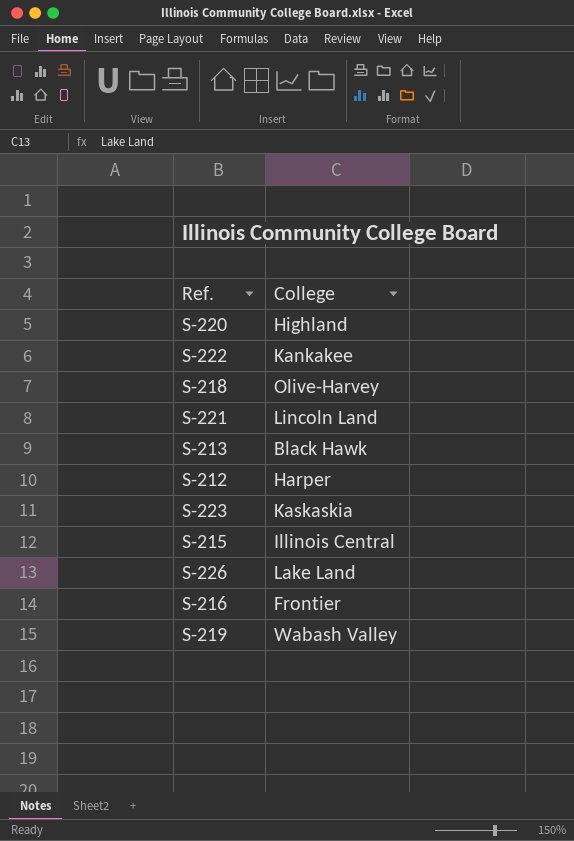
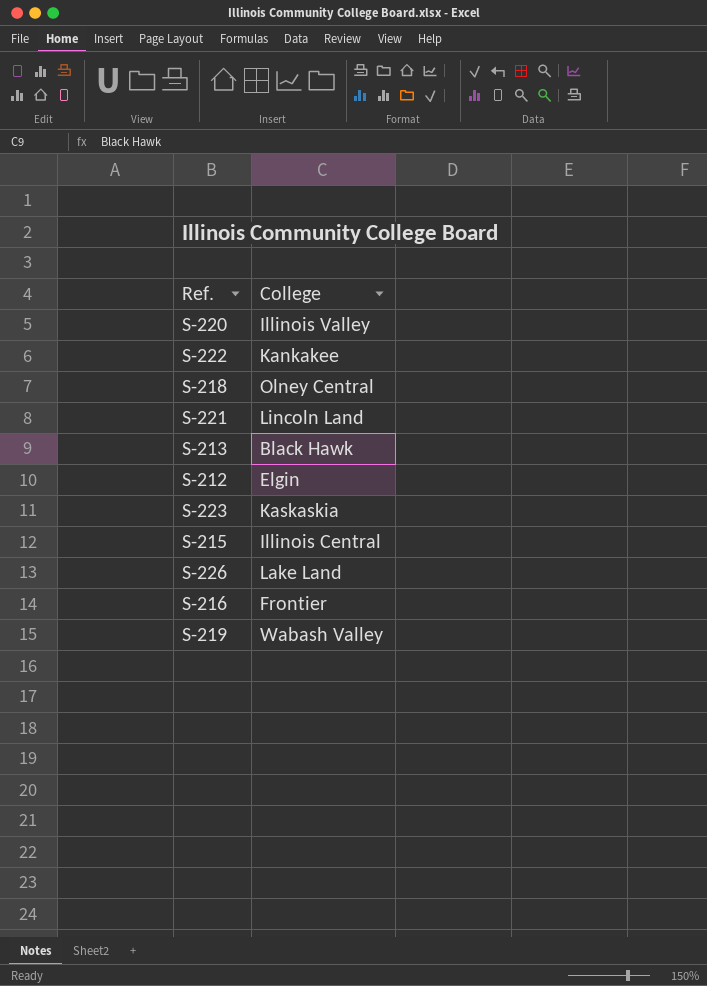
S-220 | College: Highland -> Illinois Valley
S-218 | College: Olive-Harvey -> Olney Central
S-212 | College: Harper -> Elgin

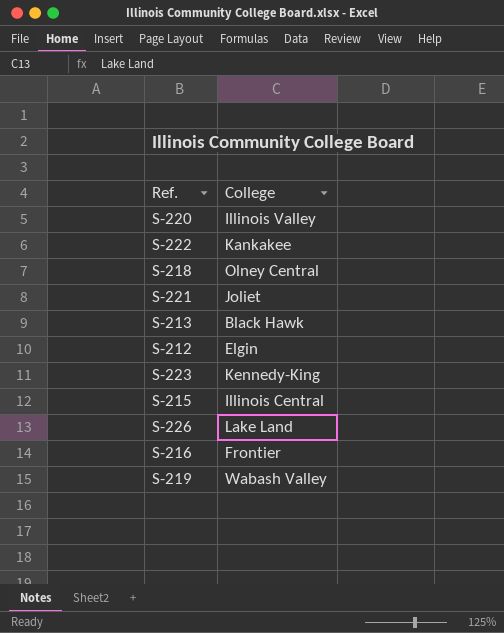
S-221 | College: Lincoln Land -> Joliet
S-223 | College: Kaskaskia -> Kennedy-King

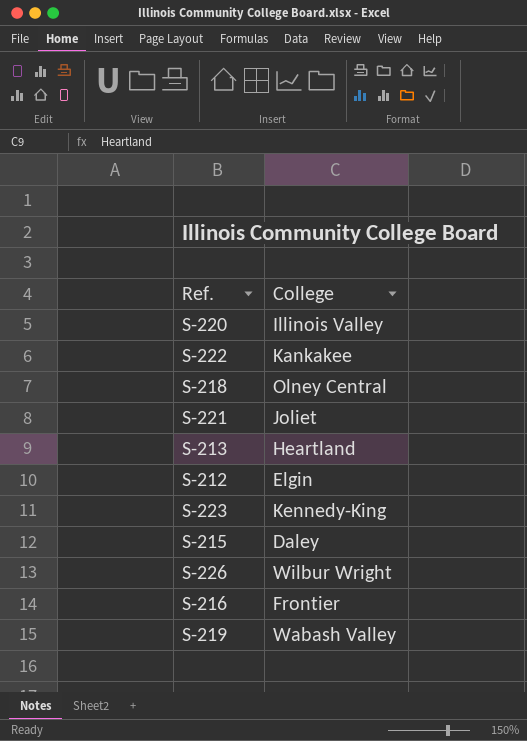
S-213 | College: Black Hawk -> Heartland
S-215 | College: Illinois Central -> Daley
S-226 | College: Lake Land -> Wilbur Wright

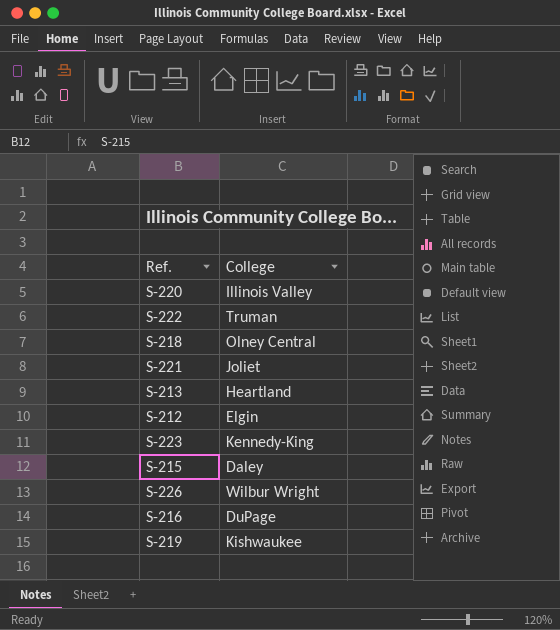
S-222 | College: Kankakee -> Truman
S-216 | College: Frontier -> DuPage
S-219 | College: Wabash Valley -> Kishwaukee

